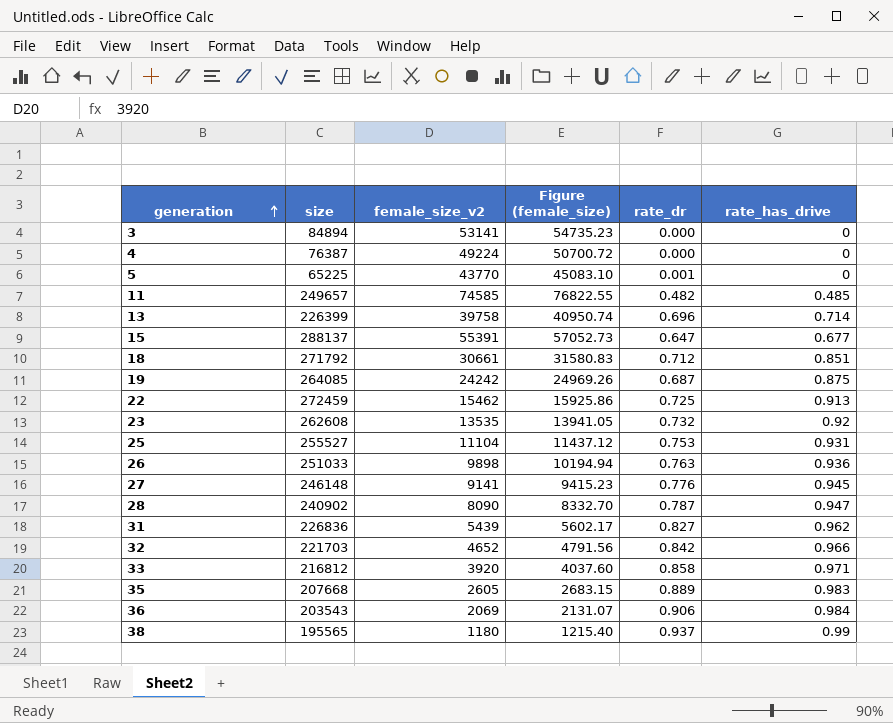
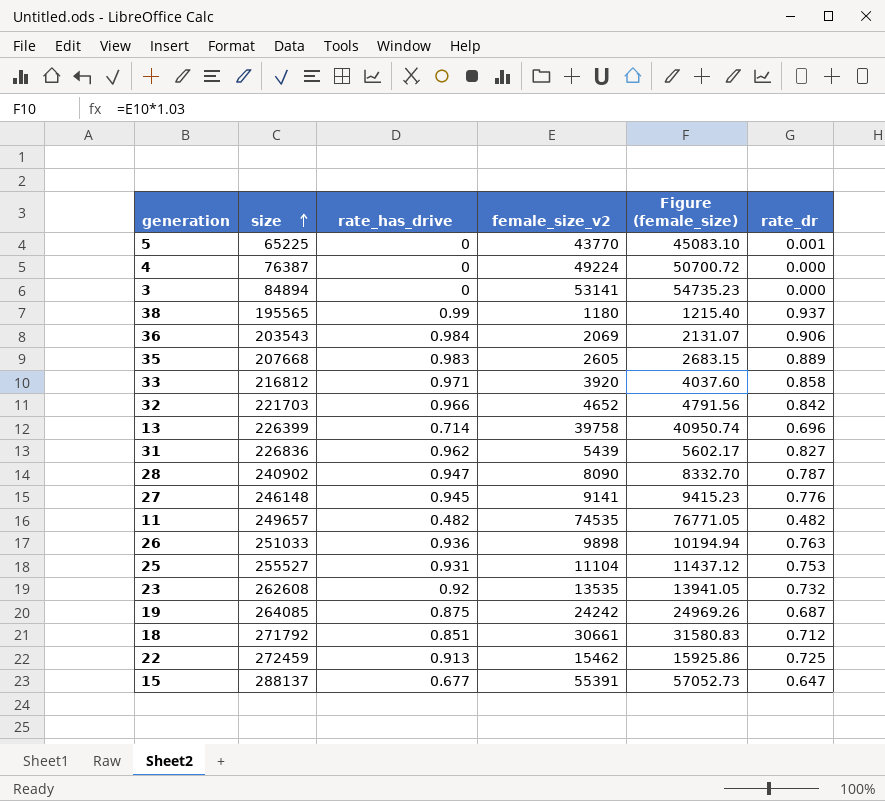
row order: generation ascending -> size ascending
column rate_has_drive | position: 6 -> 3
11 | rate_has_drive: 0.485 -> 0.482
11 | female_size_v2: 74585 -> 74535
11 | Figure (female_size): 76822.55 -> 76771.05

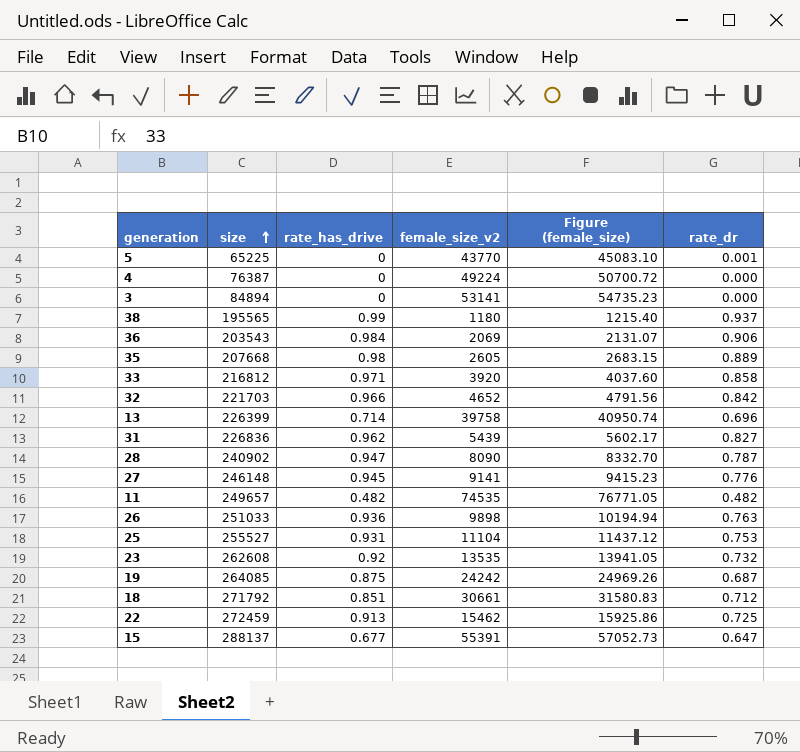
35 | rate_has_drive: 0.983 -> 0.98

